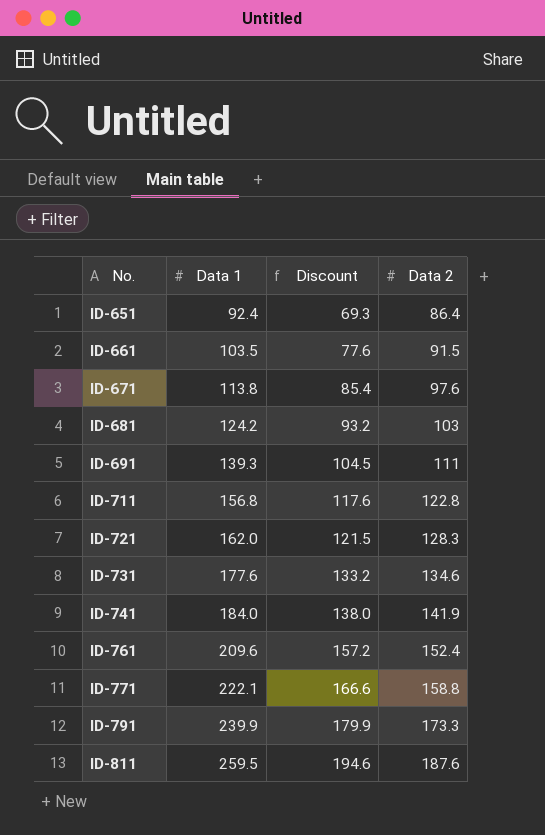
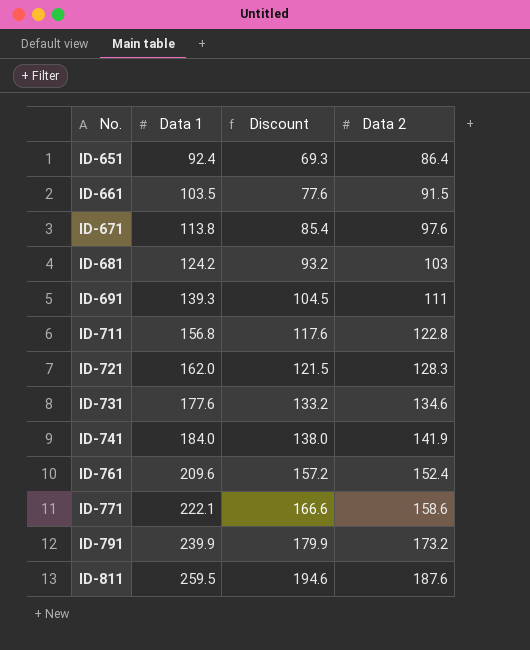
ID-771 | Data 2: 158.8 -> 158.6
ID-791 | Data 2: 173.3 -> 173.2

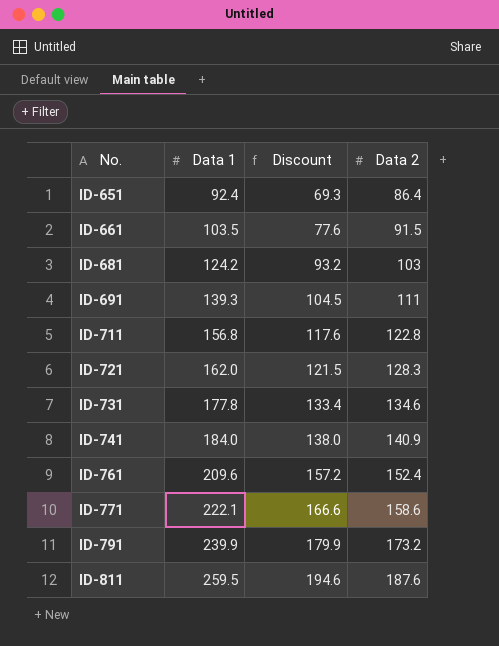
row ID-671: 113.8 | 85.4 | 97.6 -> none
ID-731 | Data 1: 177.6 -> 177.8
ID-731 | Discount: 133.2 -> 133.4
ID-741 | Data 2: 141.9 -> 140.9

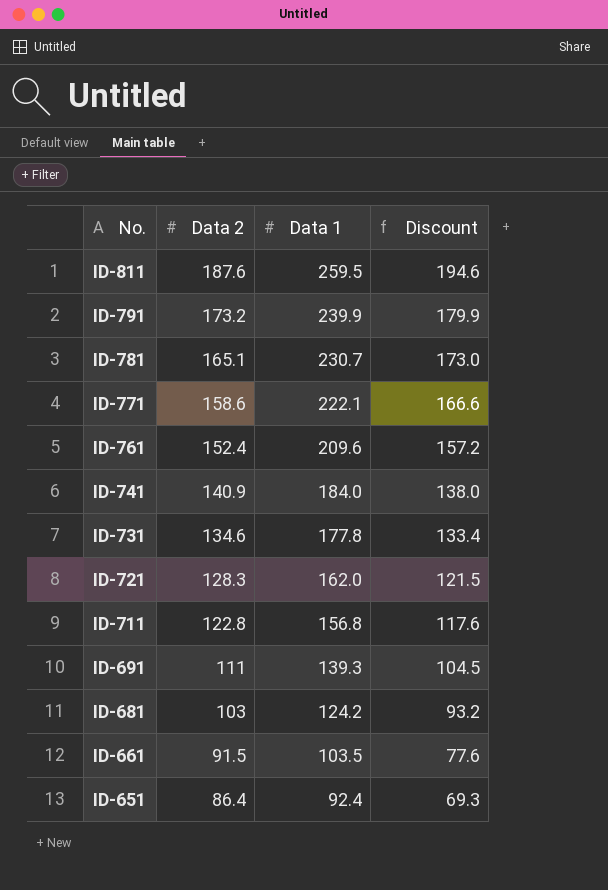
row order: No. ascending -> No. descending
column Data 2 | position: 4 -> 2
row ID-781: none -> 165.1 | 230.7 | 173.0

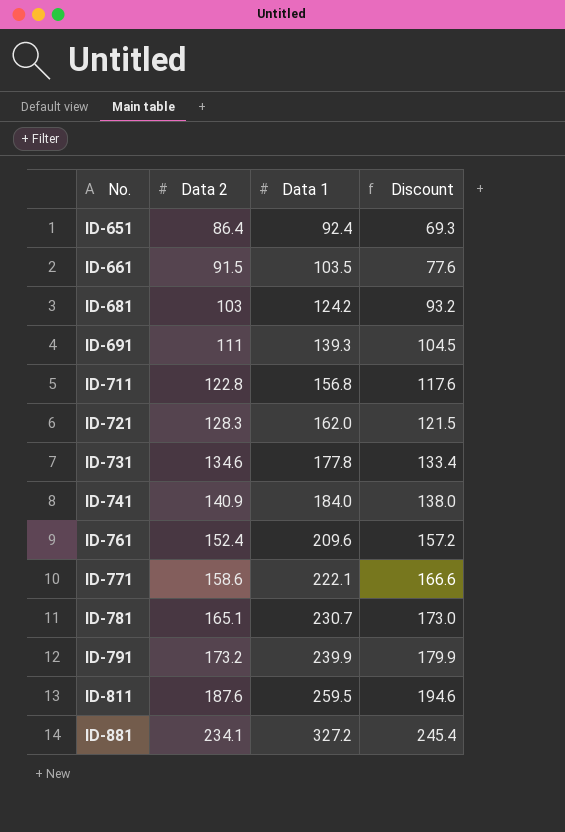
row order: No. descending -> No. ascending
row ID-881: none -> 234.1 | 327.2 | 245.4

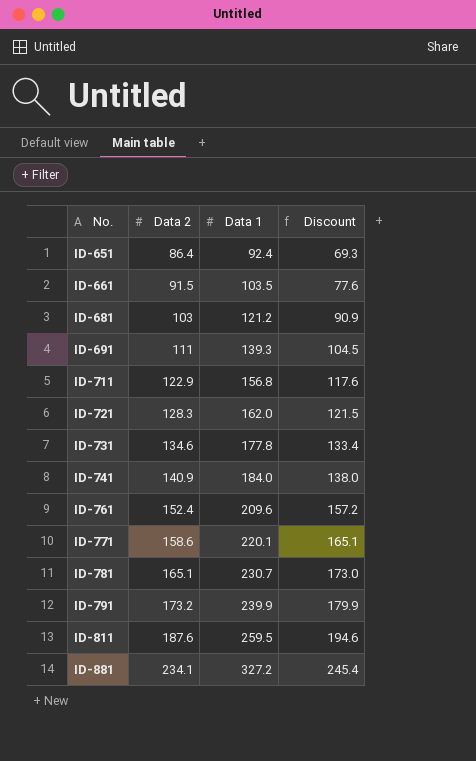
ID-681 | Data 1: 124.2 -> 121.2
ID-681 | Discount: 93.2 -> 90.9
ID-711 | Data 2: 122.8 -> 122.9
ID-771 | Data 1: 222.1 -> 220.1
ID-771 | Discount: 166.6 -> 165.1

